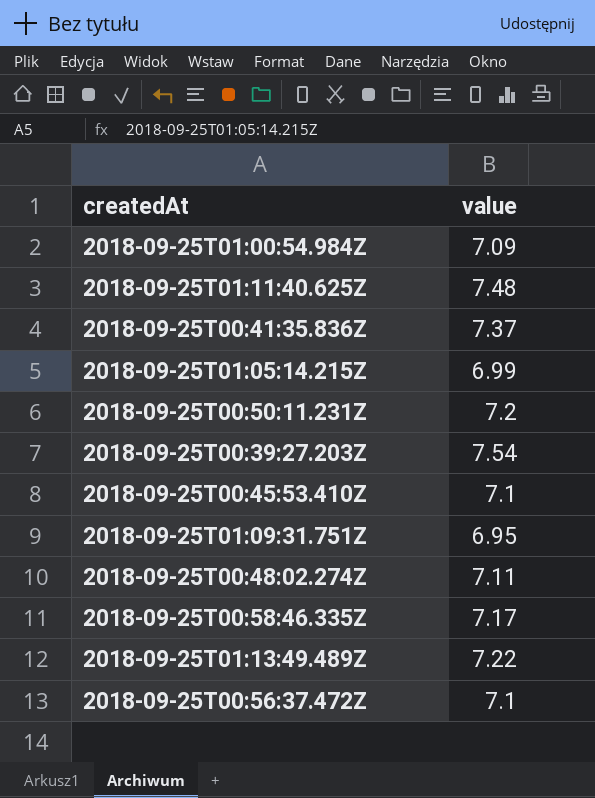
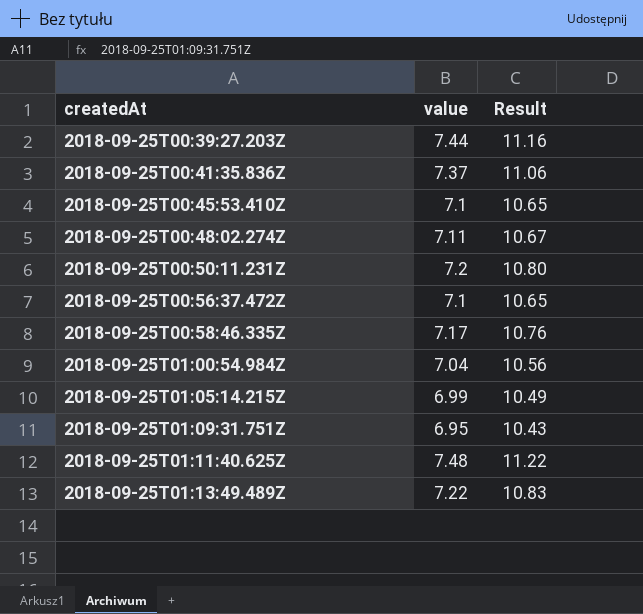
row order: none -> createdAt ascending
column Result | formula: none -> [value] * 1.5
2018-09-25T00:39:27.203Z | value: 7.54 -> 7.44
2018-09-25T01:00:54.984Z | value: 7.09 -> 7.04

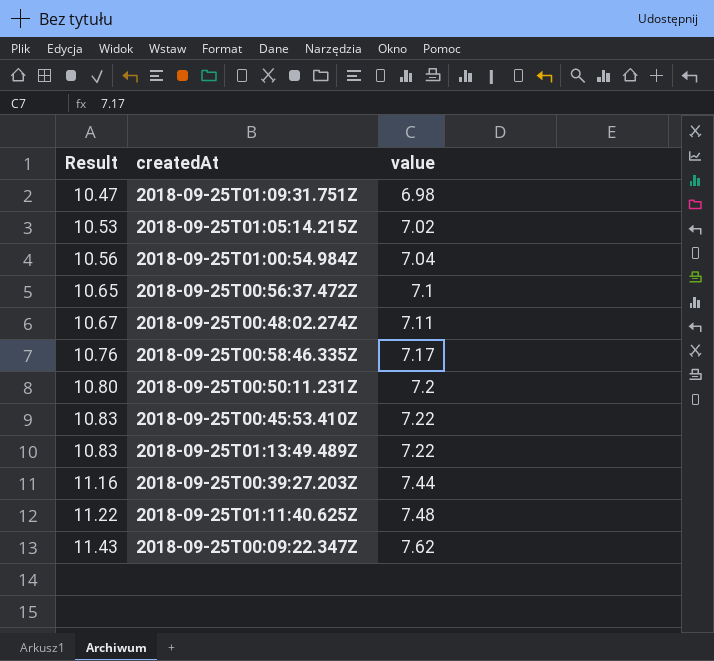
row order: createdAt ascending -> Result ascending
column Result | position: 3 -> 1
row 2018-09-25T00:41:35.836Z: 7.37 | 11.06 -> none
2018-09-25T01:09:31.751Z | Result: 10.43 -> 10.47
2018-09-25T01:09:31.751Z | value: 6.95 -> 6.98
2018-09-25T01:05:14.215Z | Result: 10.49 -> 10.53
2018-09-25T01:05:14.215Z | value: 6.99 -> 7.02
2018-09-25T00:45:53.410Z | Result: 10.65 -> 10.83
2018-09-25T00:45:53.410Z | value: 7.1 -> 7.22
row 2018-09-25T00:09:22.347Z: none -> 11.43 | 7.62

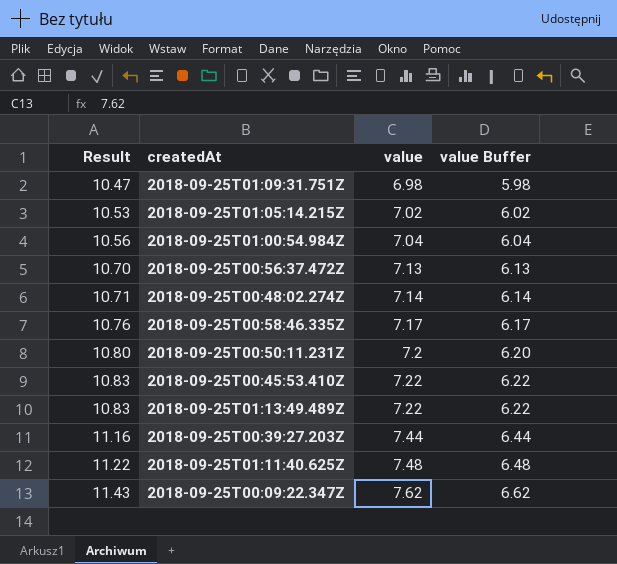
column value Buffer | formula: none -> [value] - 1
2018-09-25T00:56:37.472Z | Result: 10.65 -> 10.70
2018-09-25T00:56:37.472Z | value: 7.1 -> 7.13
2018-09-25T00:48:02.274Z | Result: 10.67 -> 10.71
2018-09-25T00:48:02.274Z | value: 7.11 -> 7.14

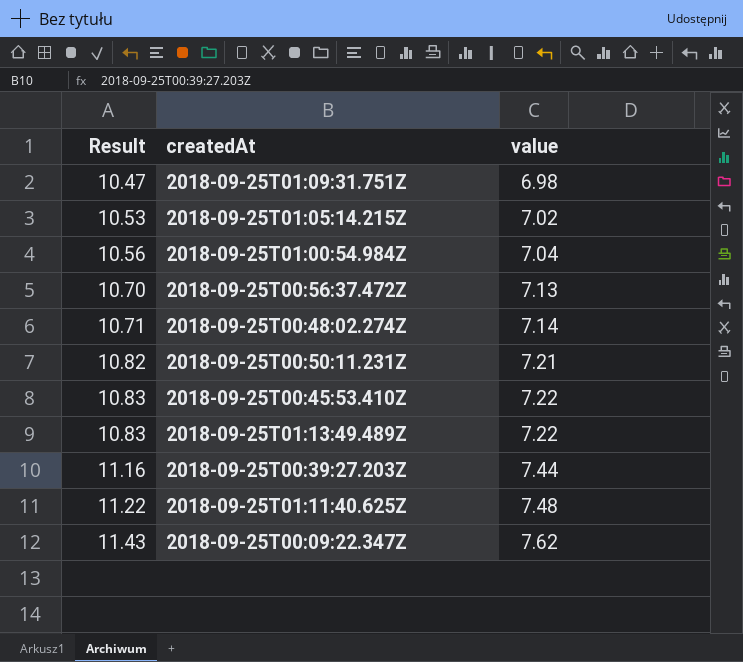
column value Buffer | formula: [value] - 1 -> none
row 2018-09-25T00:58:46.335Z: 10.76 | 7.17 | 6.17 -> none
2018-09-25T00:50:11.231Z | Result: 10.80 -> 10.82
2018-09-25T00:50:11.231Z | value: 7.2 -> 7.21

